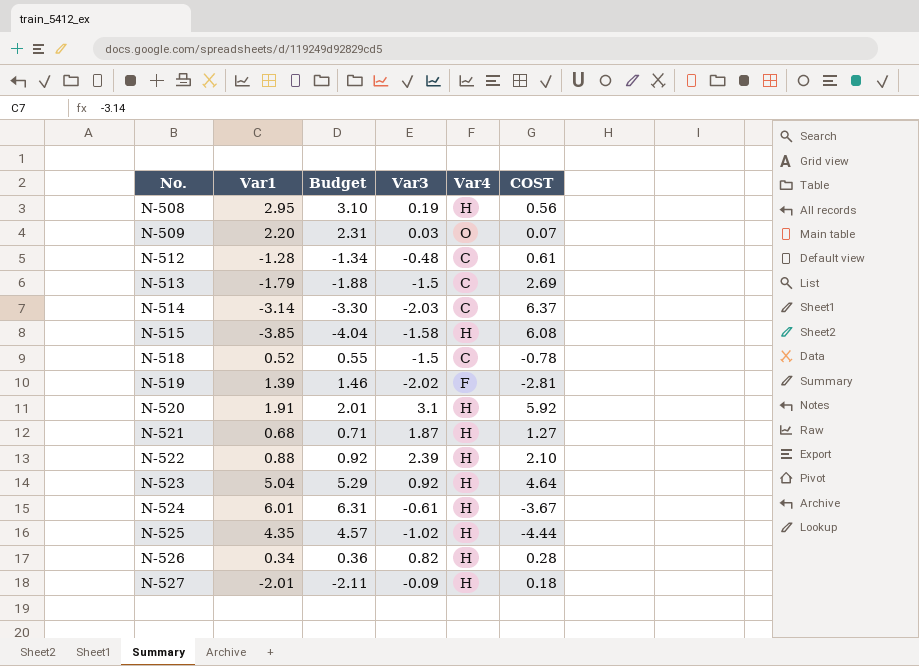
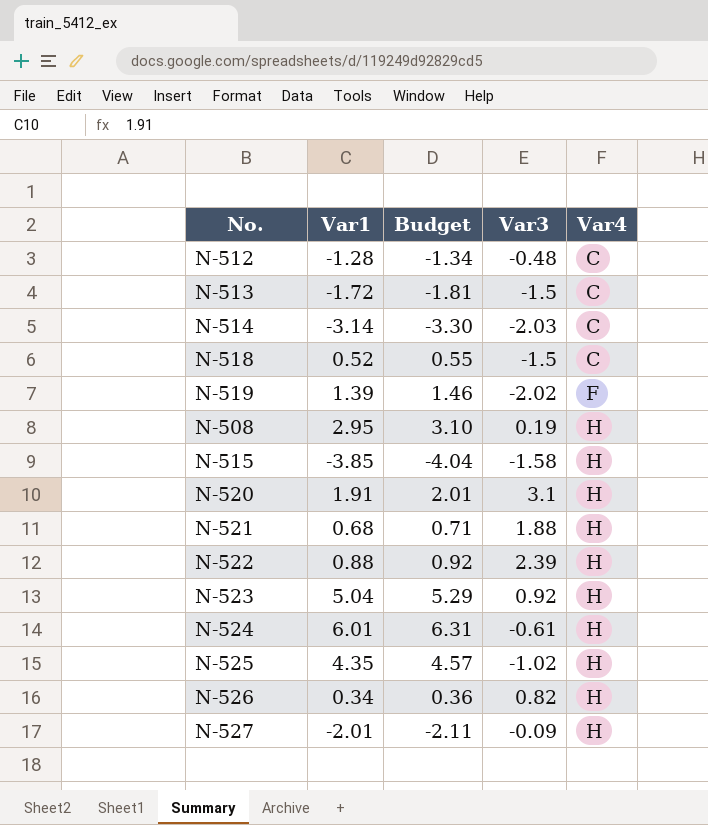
row order: No. ascending -> Var4 ascending
column COST | formula: [Var1] * [Var3] -> none
row N-509: 2.20 | 2.31 | 0.03 | O | 0.07 -> none
N-513 | Var1: -1.79 -> -1.72
N-513 | Budget: -1.88 -> -1.81
N-521 | Var3: 1.87 -> 1.88

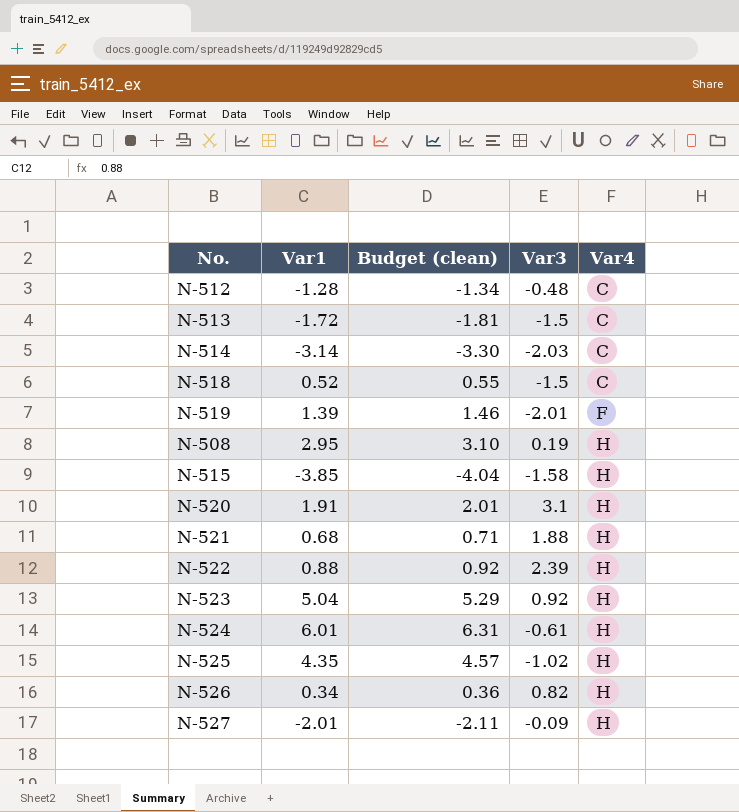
column name: Budget -> Budget (clean)
N-519 | Var3: -2.02 -> -2.01

